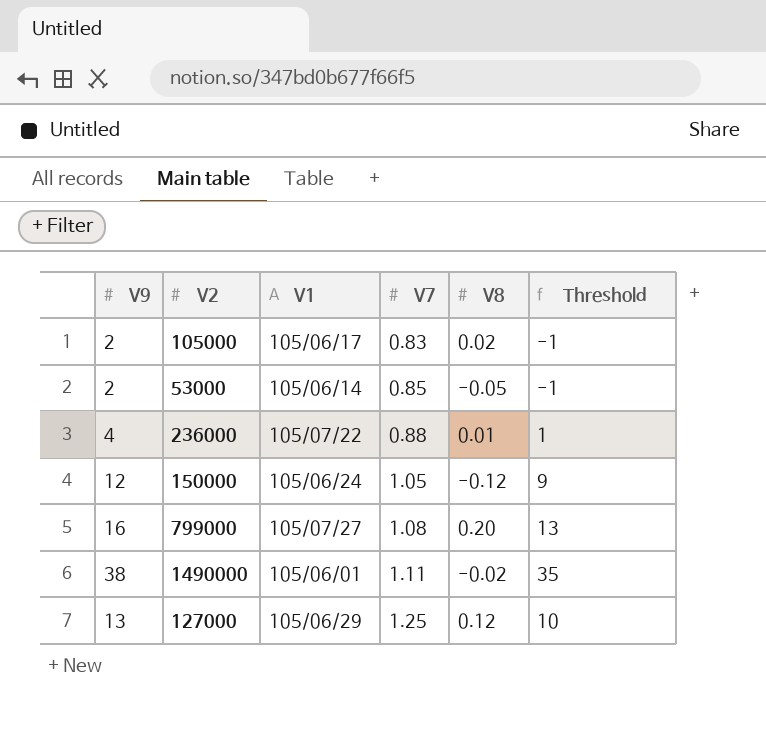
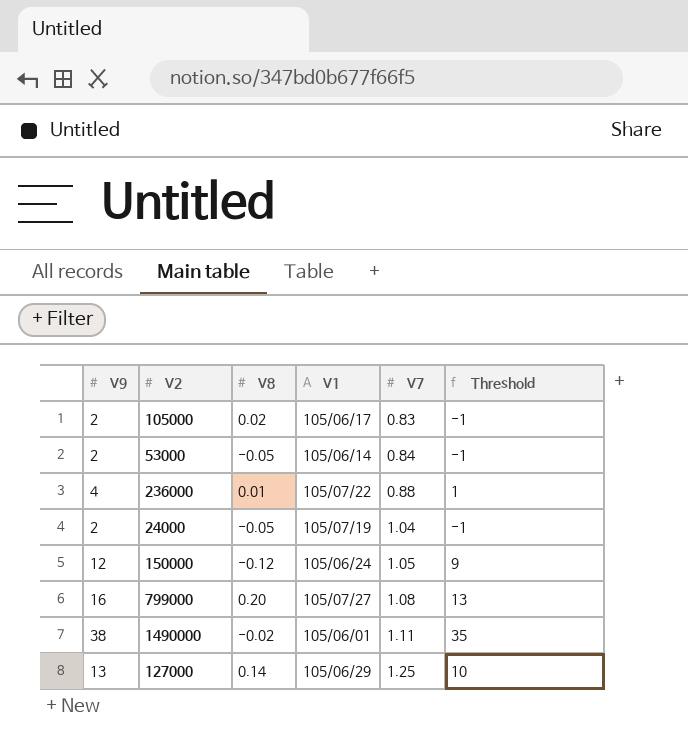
column V8 | position: 5 -> 3
53000 | V7: 0.85 -> 0.84
row 24000: none -> 2 | -0.05 | 105/07/19 | 1.04 | -1
127000 | V8: 0.12 -> 0.14

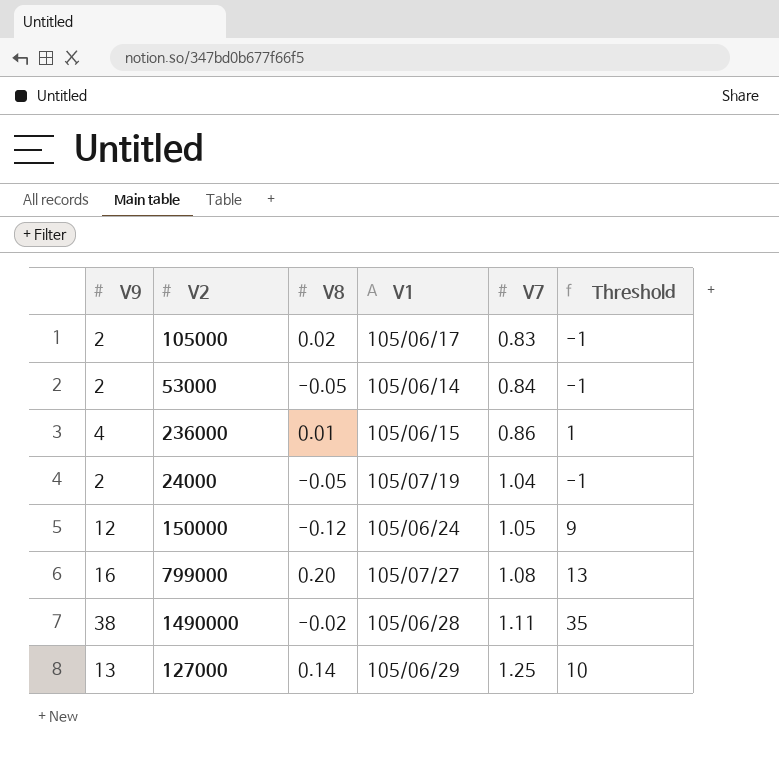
236000 | V1: 105/07/22 -> 105/06/15
236000 | V7: 0.88 -> 0.86
1490000 | V1: 105/06/01 -> 105/06/28

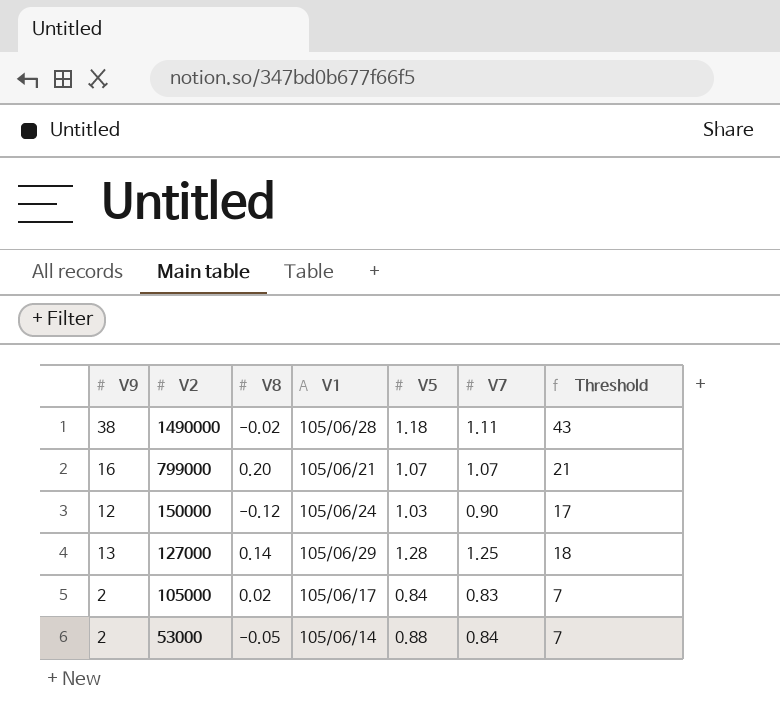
row order: V7 ascending -> V2 descending
column V5 | position: none -> 5
column Threshold | formula: [V9] - 3 -> [V9] + 5
row 236000: 4 | 0.01 | 105/06/15 | 0.86 | 1 -> none
row 24000: 2 | -0.05 | 105/07/19 | 1.04 | -1 -> none
799000 | V1: 105/07/27 -> 105/06/21
799000 | V7: 1.08 -> 1.07
150000 | V7: 1.05 -> 0.90

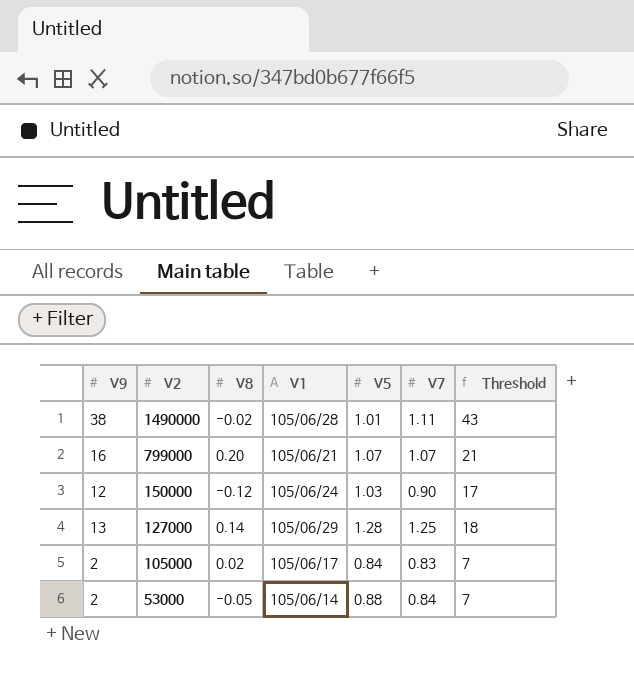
1490000 | V5: 1.18 -> 1.01

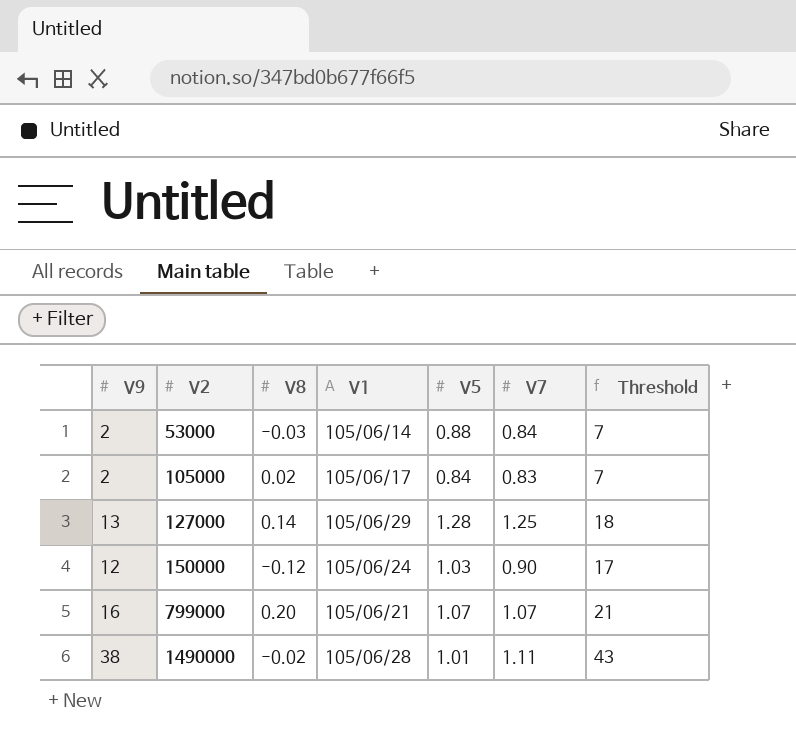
row order: V2 descending -> V2 ascending
53000 | V8: -0.05 -> -0.03

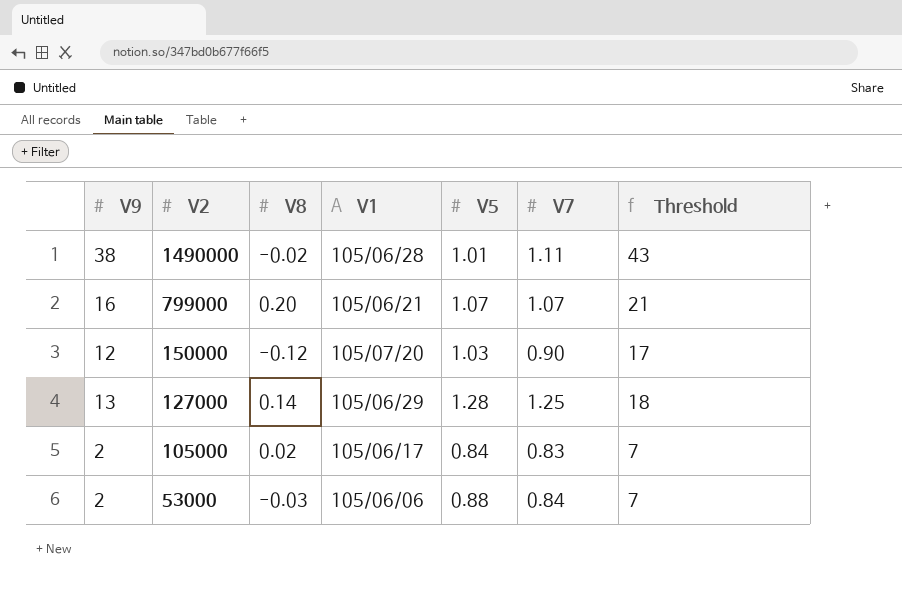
row order: V2 ascending -> V2 descending
150000 | V1: 105/06/24 -> 105/07/20
53000 | V1: 105/06/14 -> 105/06/06

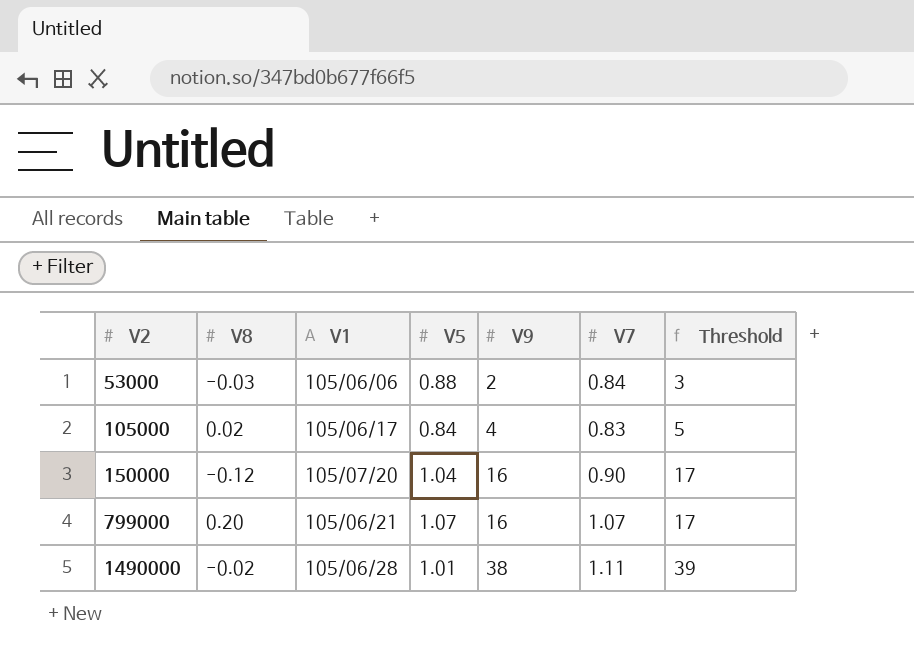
row order: V2 descending -> V2 ascending
column V9 | position: 1 -> 5
column Threshold | formula: [V9] + 5 -> [V9] + 1
row 127000: 13 | 0.14 | 105/06/29 | 1.28 | 1.25 | 18 -> none
105000 | V9: 2 -> 4
150000 | V5: 1.03 -> 1.04
150000 | V9: 12 -> 16

